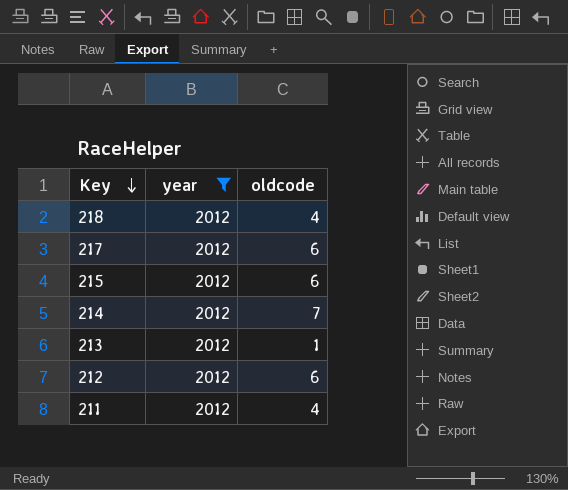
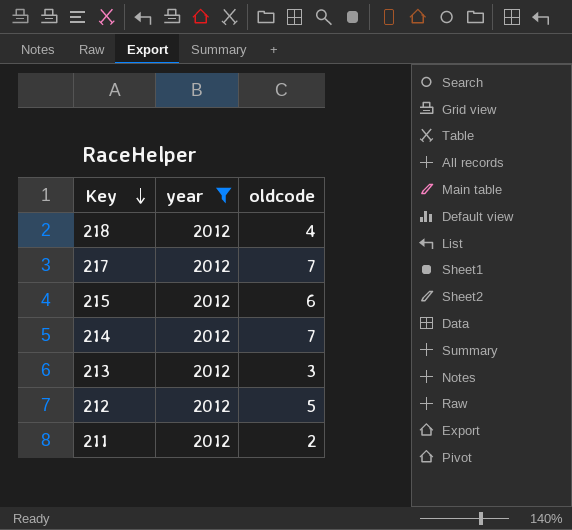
217 | oldcode: 6 -> 7
213 | oldcode: 1 -> 3
212 | oldcode: 6 -> 5
211 | oldcode: 4 -> 2

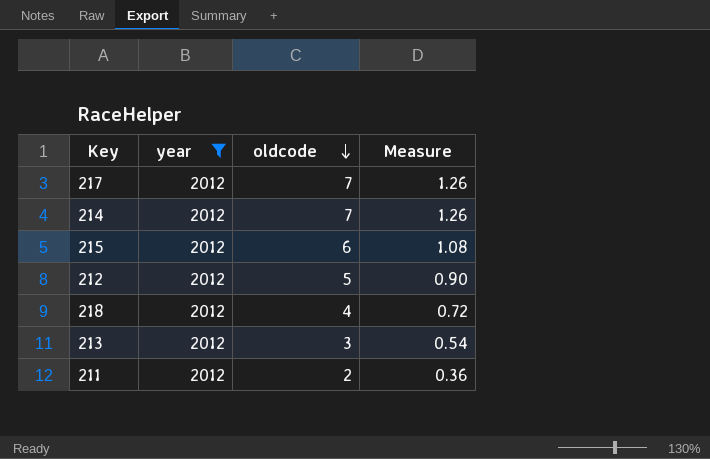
row order: Key descending -> oldcode descending
column Measure | formula: none -> [oldcode] * 0.18

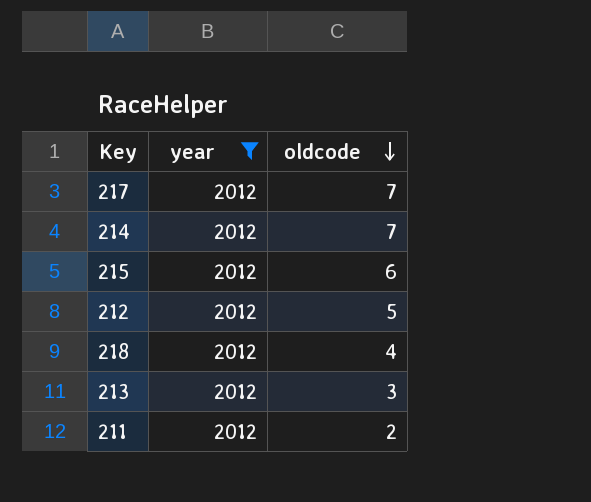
column Measure | formula: [oldcode] * 0.18 -> none

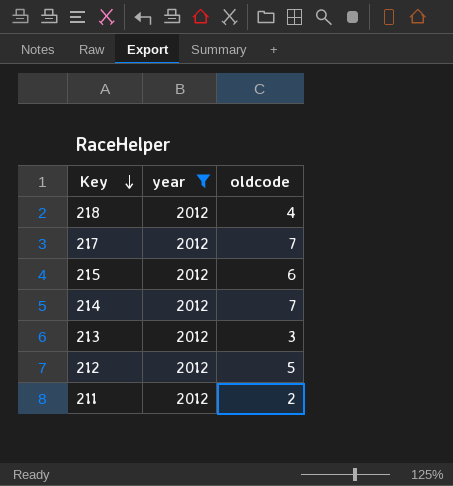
row order: oldcode descending -> Key descending

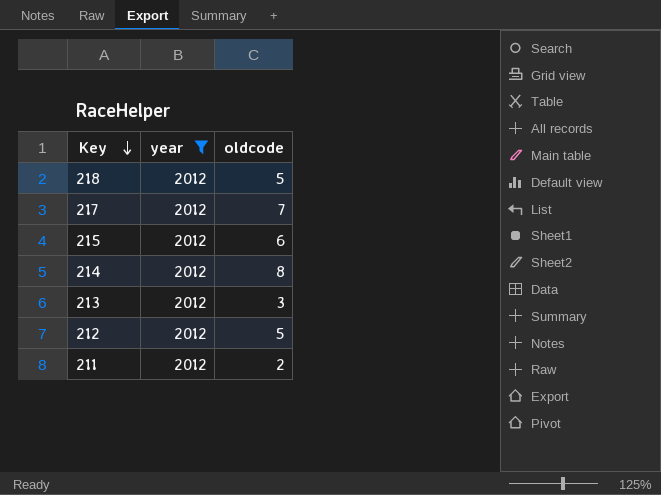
218 | oldcode: 4 -> 5
214 | oldcode: 7 -> 8

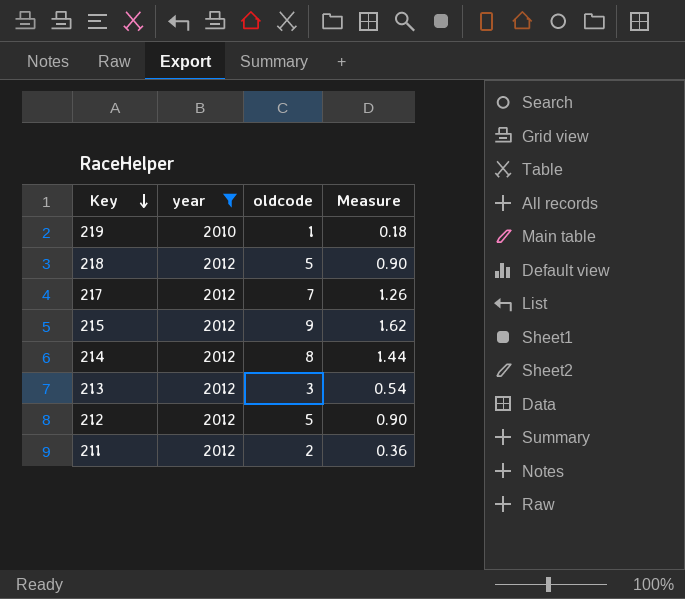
column Measure | formula: none -> [oldcode] * 0.18
row 219: none -> 2010 | 1 | 0.18
215 | oldcode: 6 -> 9

